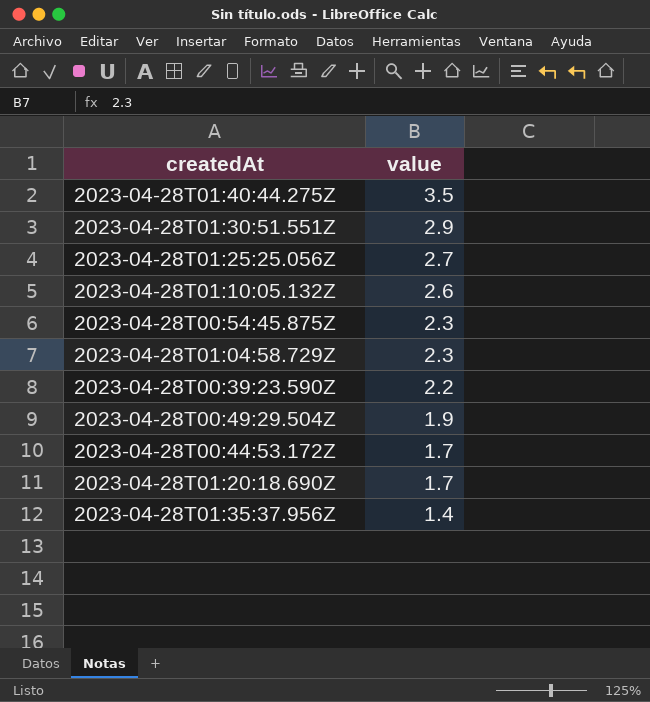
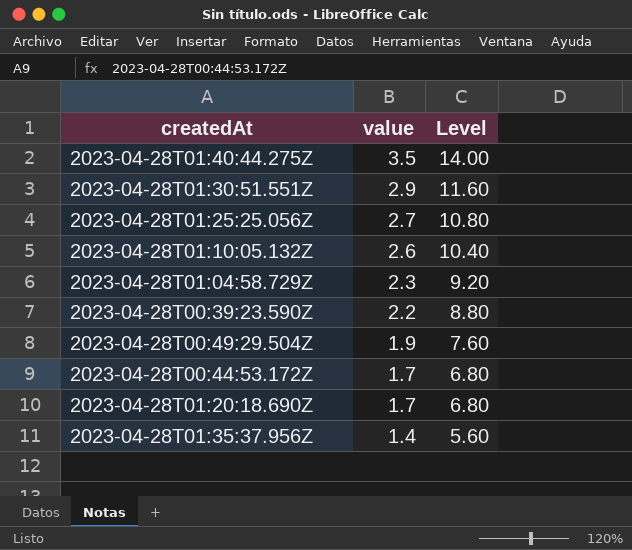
column Level | formula: none -> [value] * 4
row 2023-04-28T00:54:45.875Z: 2.3 -> none

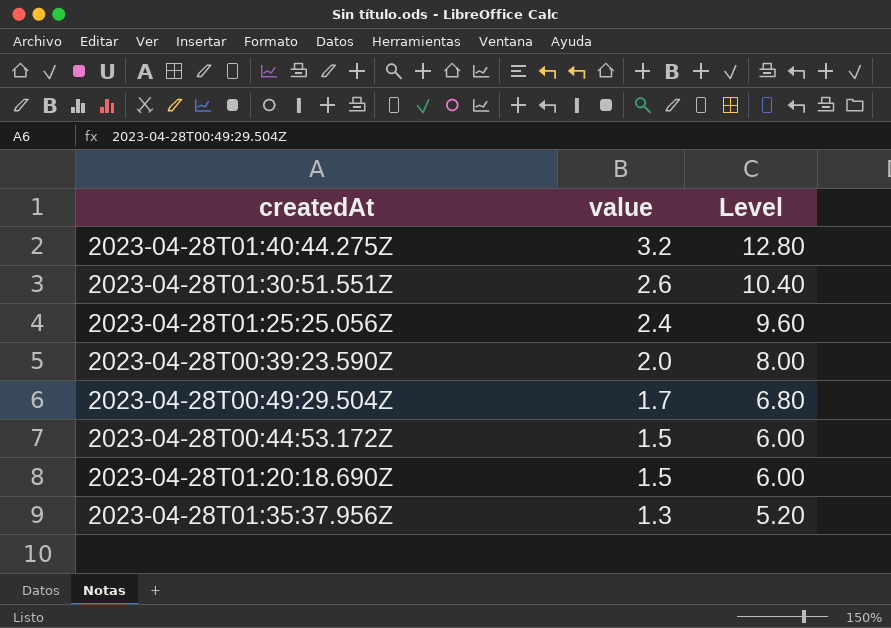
row 2023-04-28T01:10:05.132Z: 2.6 | 10.40 -> none
row 2023-04-28T01:04:58.729Z: 2.3 | 9.20 -> none
2023-04-28T01:40:44.275Z | value: 3.5 -> 3.2
2023-04-28T01:40:44.275Z | Level: 14.00 -> 12.80
2023-04-28T01:30:51.551Z | value: 2.9 -> 2.6
2023-04-28T01:30:51.551Z | Level: 11.60 -> 10.40
2023-04-28T01:25:25.056Z | value: 2.7 -> 2.4
2023-04-28T01:25:25.056Z | Level: 10.80 -> 9.60
2023-04-28T00:39:23.590Z | value: 2.2 -> 2.0
2023-04-28T00:39:23.590Z | Level: 8.80 -> 8.00
2023-04-28T00:49:29.504Z | value: 1.9 -> 1.7
2023-04-28T00:49:29.504Z | Level: 7.60 -> 6.80
2023-04-28T00:44:53.172Z | value: 1.7 -> 1.5
2023-04-28T00:44:53.172Z | Level: 6.80 -> 6.00
2023-04-28T01:20:18.690Z | value: 1.7 -> 1.5
2023-04-28T01:20:18.690Z | Level: 6.80 -> 6.00
2023-04-28T01:35:37.956Z | value: 1.4 -> 1.3
2023-04-28T01:35:37.956Z | Level: 5.60 -> 5.20

